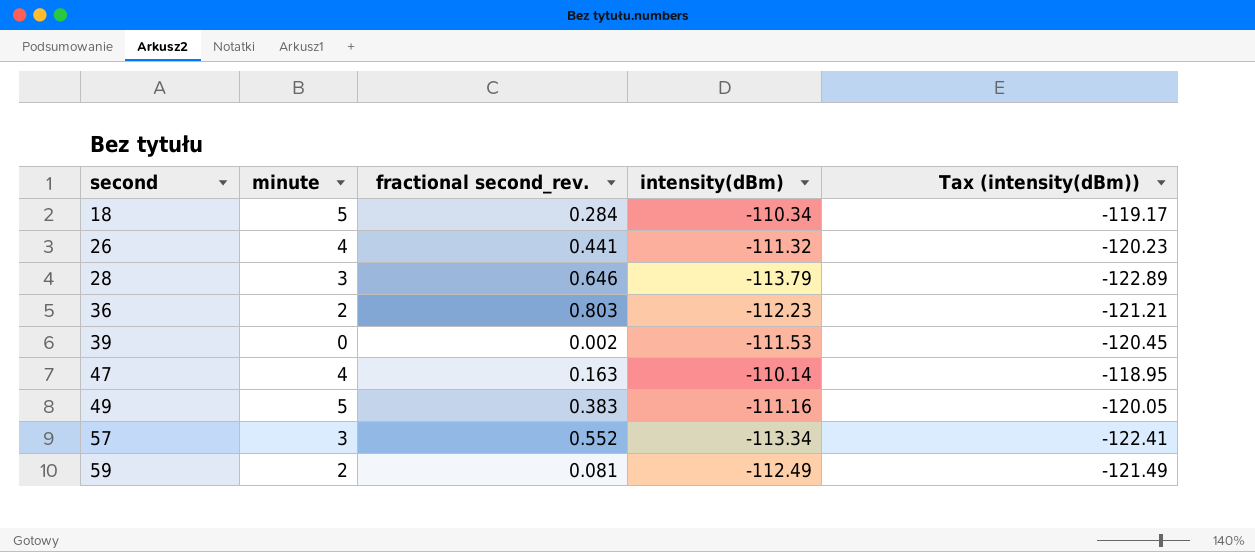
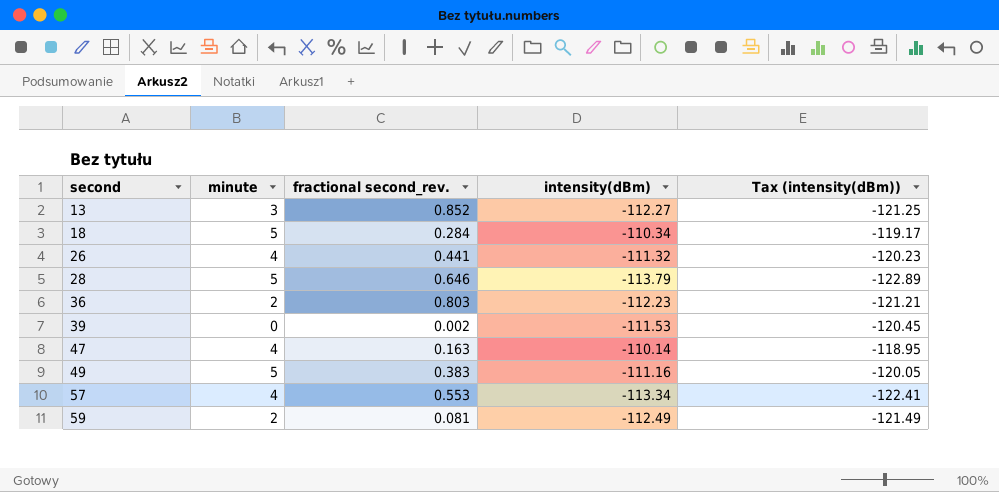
row 13: none -> 3 | 0.852 | -112.27 | -121.25
28 | minute: 3 -> 5
57 | minute: 3 -> 4
57 | fractional second_rev.: 0.552 -> 0.553

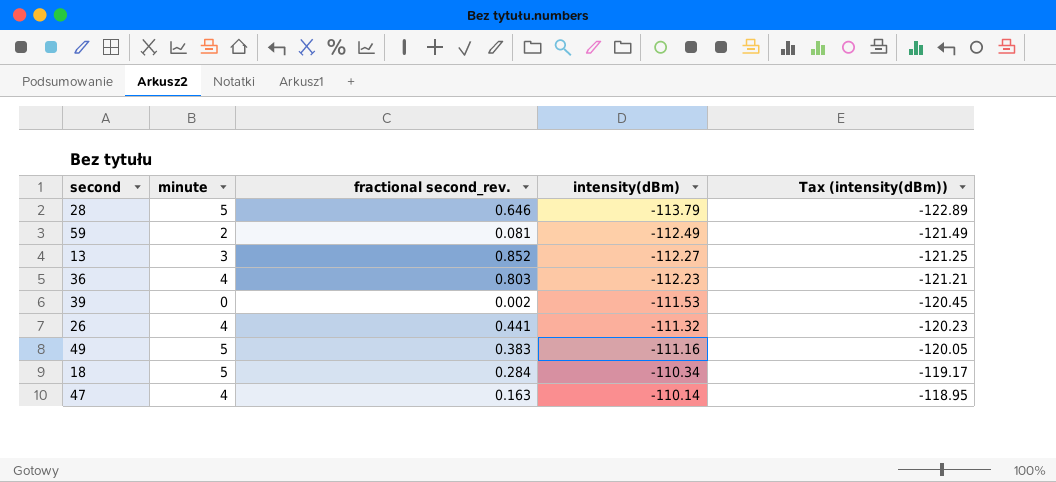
row order: second ascending -> intensity(dBm) ascending
row 57: 4 | 0.553 | -113.34 | -122.41 -> none
36 | minute: 2 -> 4

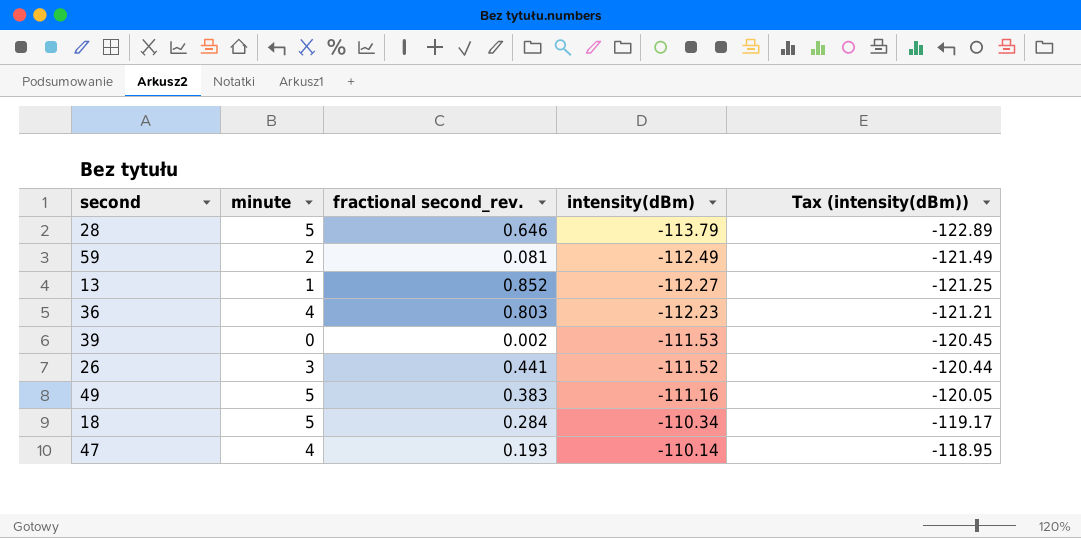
13 | minute: 3 -> 1
26 | minute: 4 -> 3
26 | intensity(dBm): -111.32 -> -111.52
26 | Tax (intensity(dBm)): -120.23 -> -120.44
47 | fractional second_rev.: 0.163 -> 0.193

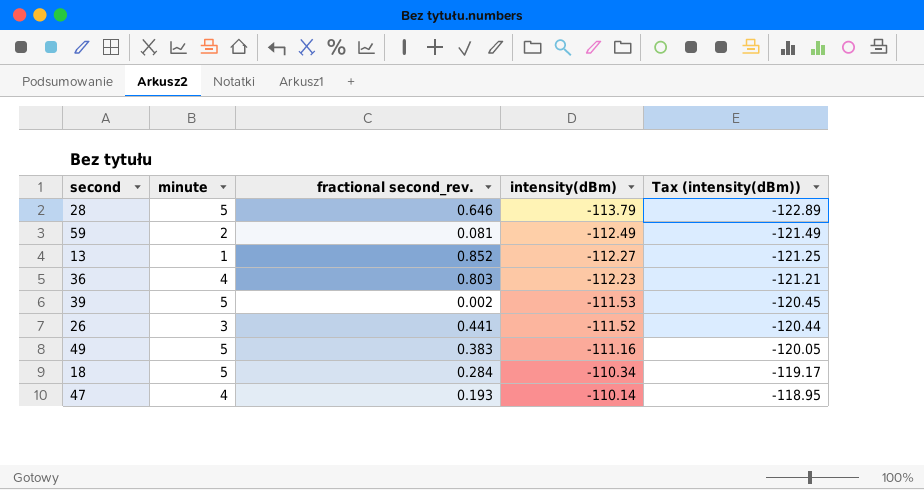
39 | minute: 0 -> 5

